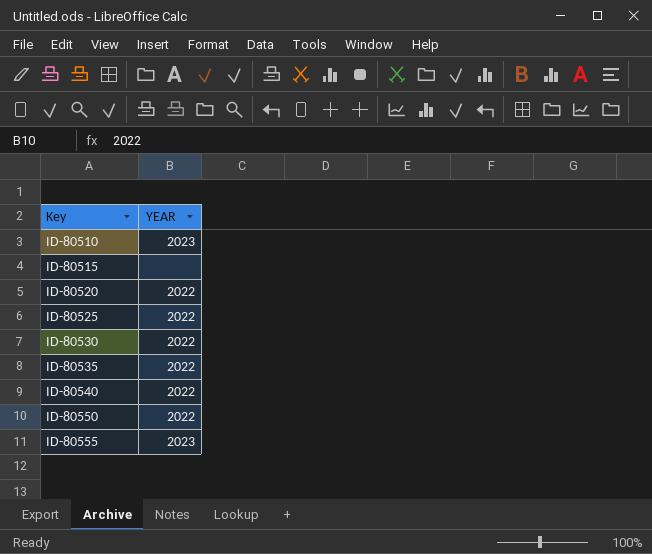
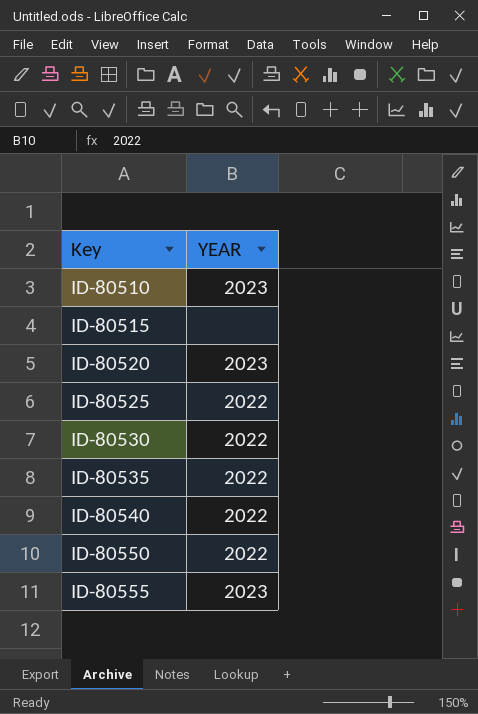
ID-80520 | YEAR: 2022 -> 2023

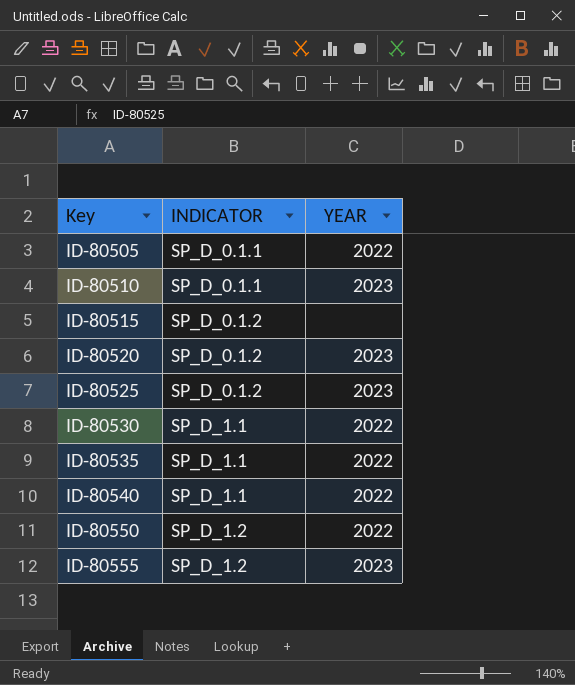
column INDICATOR | position: none -> 2
row ID-80505: none -> SP_D_0.1.1 | 2022
ID-80525 | YEAR: 2022 -> 2023

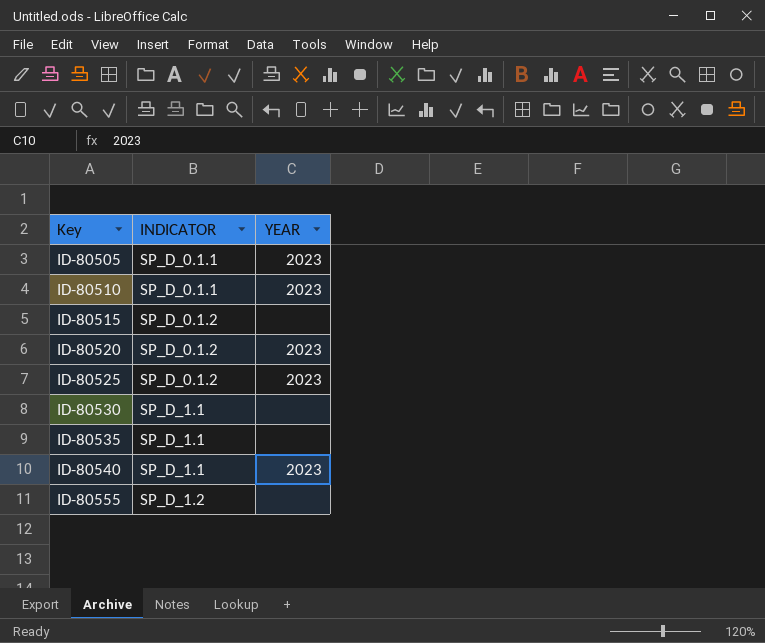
row ID-80550: SP_D_1.2 | 2022 -> none
ID-80505 | YEAR: 2022 -> 2023
ID-80530 | YEAR: 2022 -> none
ID-80535 | YEAR: 2022 -> none
ID-80540 | YEAR: 2022 -> 2023
ID-80555 | YEAR: 2023 -> none

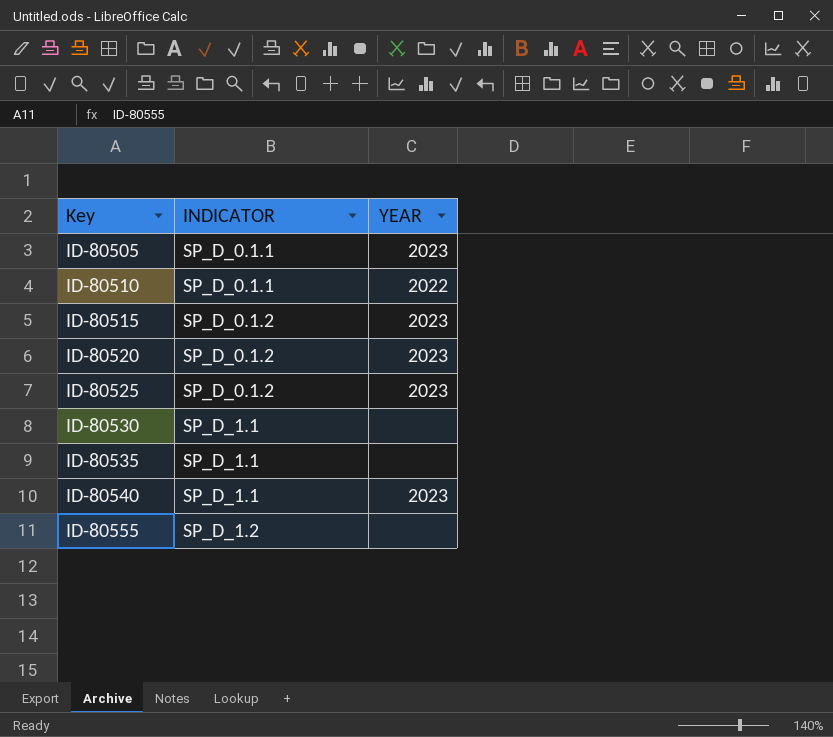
ID-80510 | YEAR: 2023 -> 2022
ID-80515 | YEAR: none -> 2023

